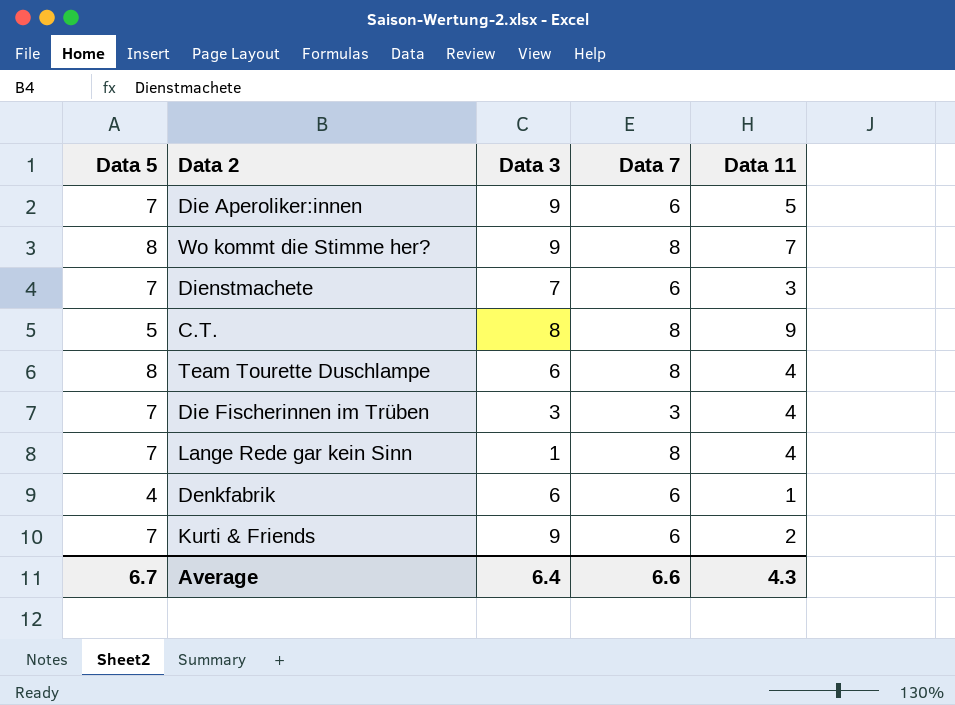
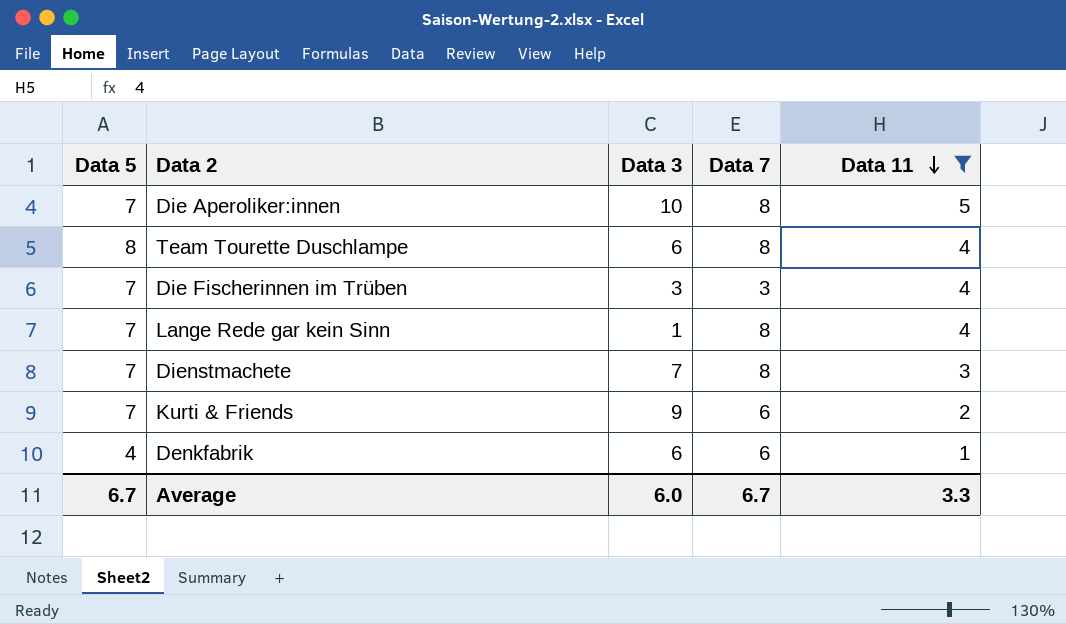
filter: none -> Data 11 <= 5
row order: none -> Data 11 descending
Die Aperoliker:innen | Data 3: 9 -> 10
Die Aperoliker:innen | Data 7: 6 -> 8
Dienstmachete | Data 7: 6 -> 8
Average | Data 3: 6.4 -> 6.0
Average | Data 7: 6.6 -> 6.7
Average | Data 11: 4.3 -> 3.3

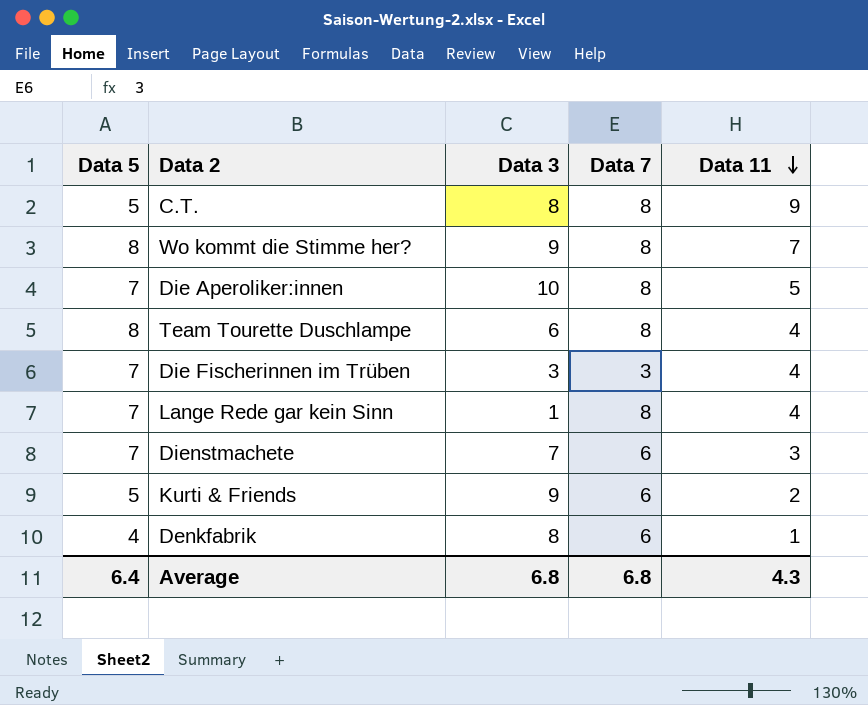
filter: Data 11 <= 5 -> none
Dienstmachete | Data 7: 8 -> 6
Kurti & Friends | Data 5: 7 -> 5
Denkfabrik | Data 3: 6 -> 8
Average | Data 5: 6.7 -> 6.4
Average | Data 3: 6.0 -> 6.8
Average | Data 7: 6.7 -> 6.8
Average | Data 11: 3.3 -> 4.3

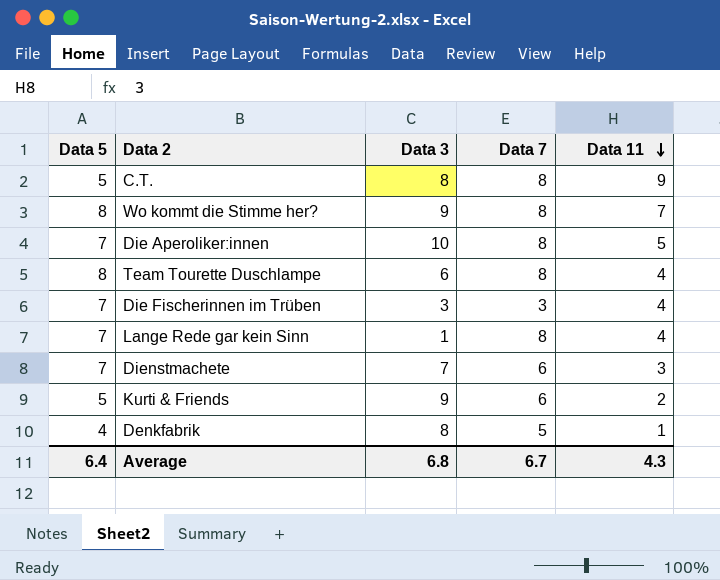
Denkfabrik | Data 7: 6 -> 5
Average | Data 7: 6.8 -> 6.7

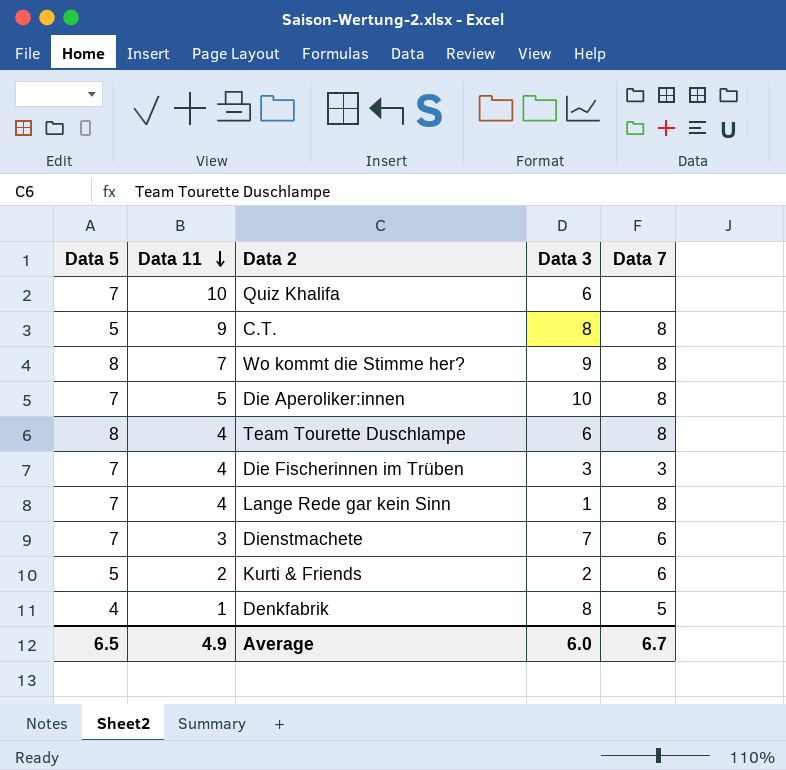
column Data 11 | position: 5 -> 2
row Quiz Khalifa: none -> 7 | 10 | 6 | none
Kurti & Friends | Data 3: 9 -> 2
Average | Data 5: 6.4 -> 6.5
Average | Data 11: 4.3 -> 4.9
Average | Data 3: 6.8 -> 6.0

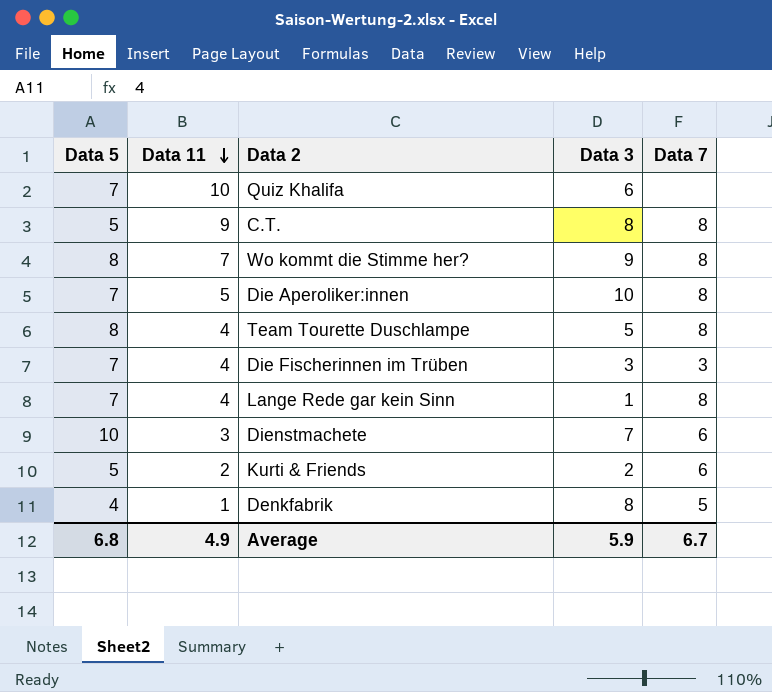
Team Tourette Duschlampe | Data 3: 6 -> 5
Dienstmachete | Data 5: 7 -> 10
Average | Data 5: 6.5 -> 6.8
Average | Data 3: 6.0 -> 5.9

